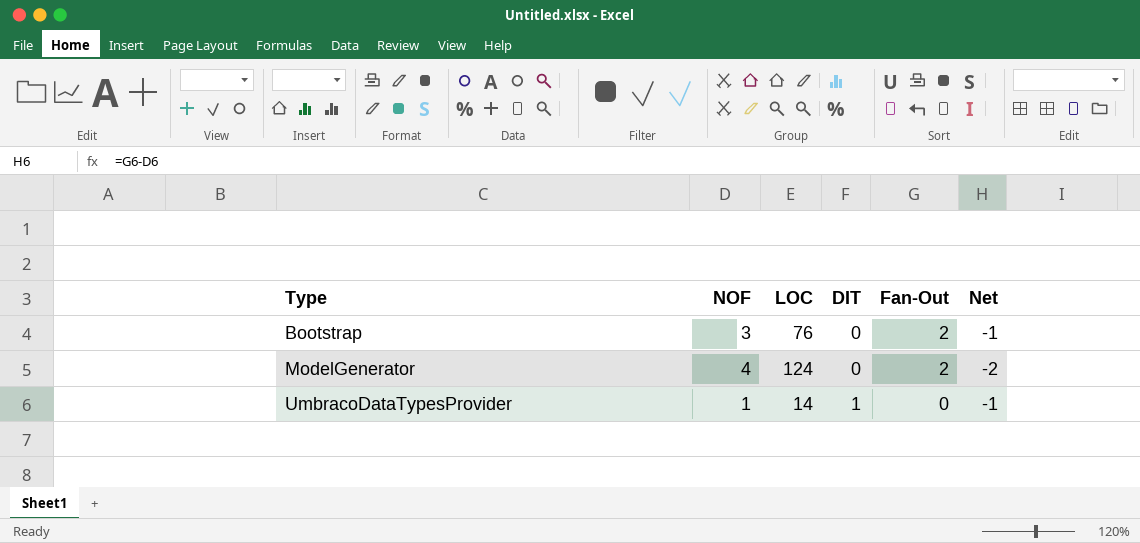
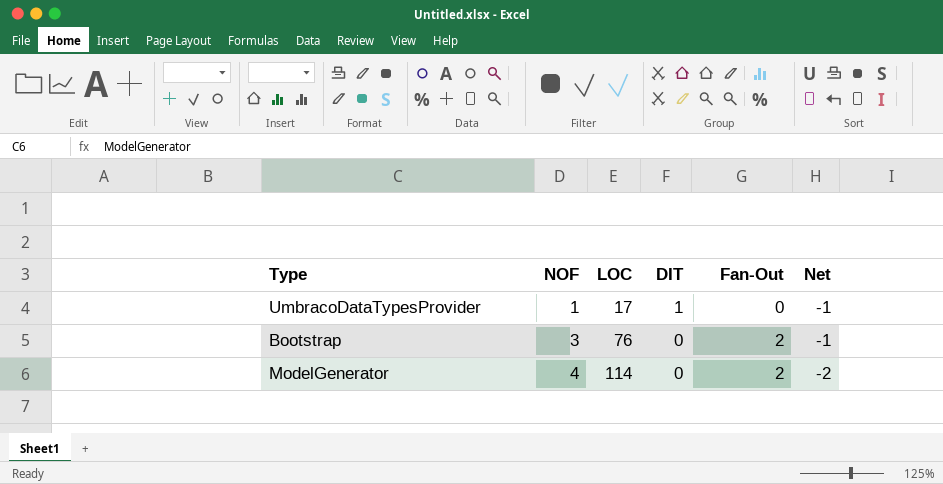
row order: Type ascending -> NOF ascending
UmbracoDataTypesProvider | LOC: 14 -> 17
ModelGenerator | LOC: 124 -> 114

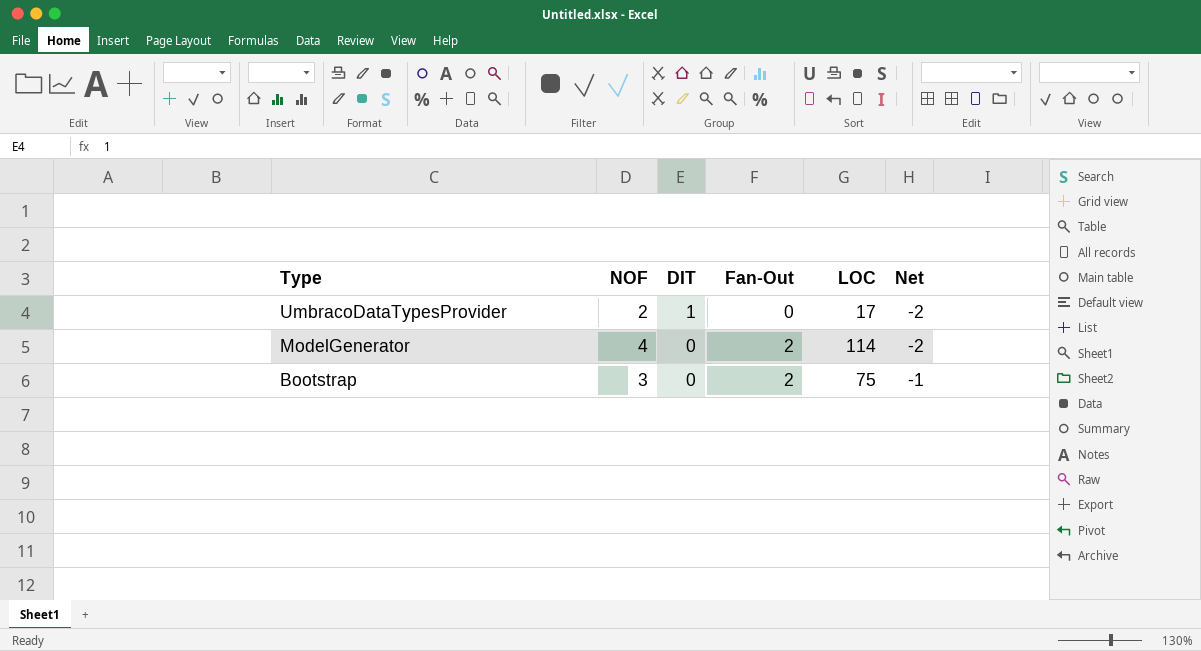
row order: NOF ascending -> Type descending
column LOC | position: 3 -> 5
UmbracoDataTypesProvider | NOF: 1 -> 2
UmbracoDataTypesProvider | Net: -1 -> -2
Bootstrap | LOC: 76 -> 75

